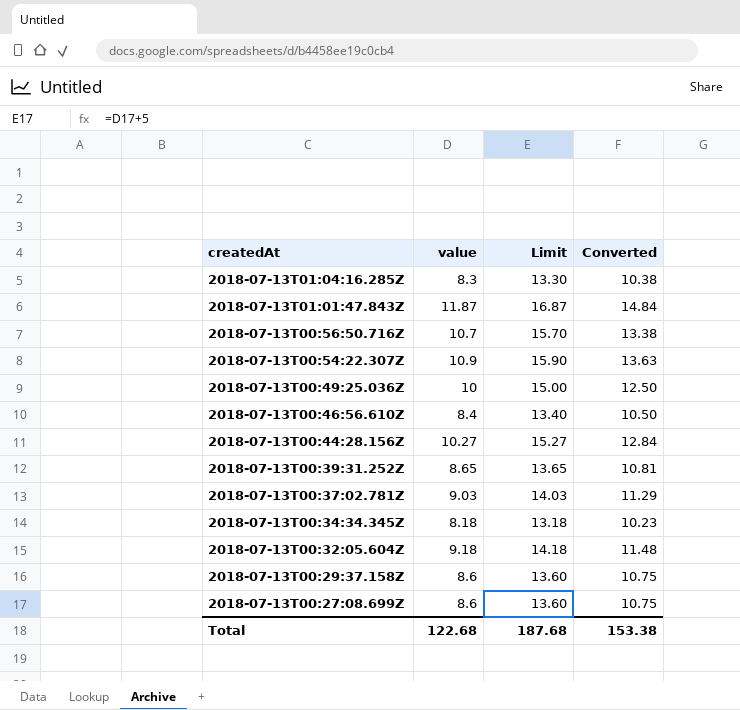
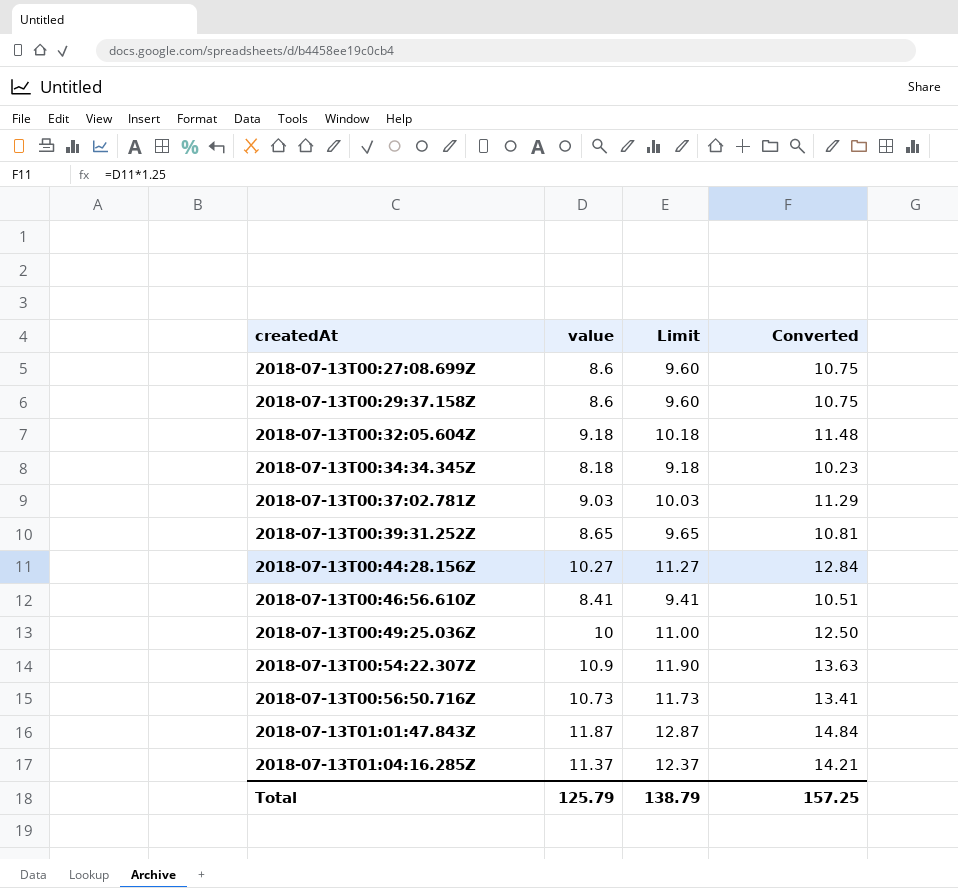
row order: createdAt descending -> createdAt ascending
column Limit | formula: [value] + 5 -> [value] + 1
2018-07-13T00:46:56.610Z | value: 8.4 -> 8.41
2018-07-13T00:46:56.610Z | Converted: 10.50 -> 10.51
2018-07-13T00:56:50.716Z | value: 10.7 -> 10.73
2018-07-13T00:56:50.716Z | Converted: 13.38 -> 13.41
2018-07-13T01:04:16.285Z | value: 8.3 -> 11.37
2018-07-13T01:04:16.285Z | Converted: 10.38 -> 14.21
Total | value: 122.68 -> 125.79
Total | Limit: 187.68 -> 138.79
Total | Converted: 153.38 -> 157.25

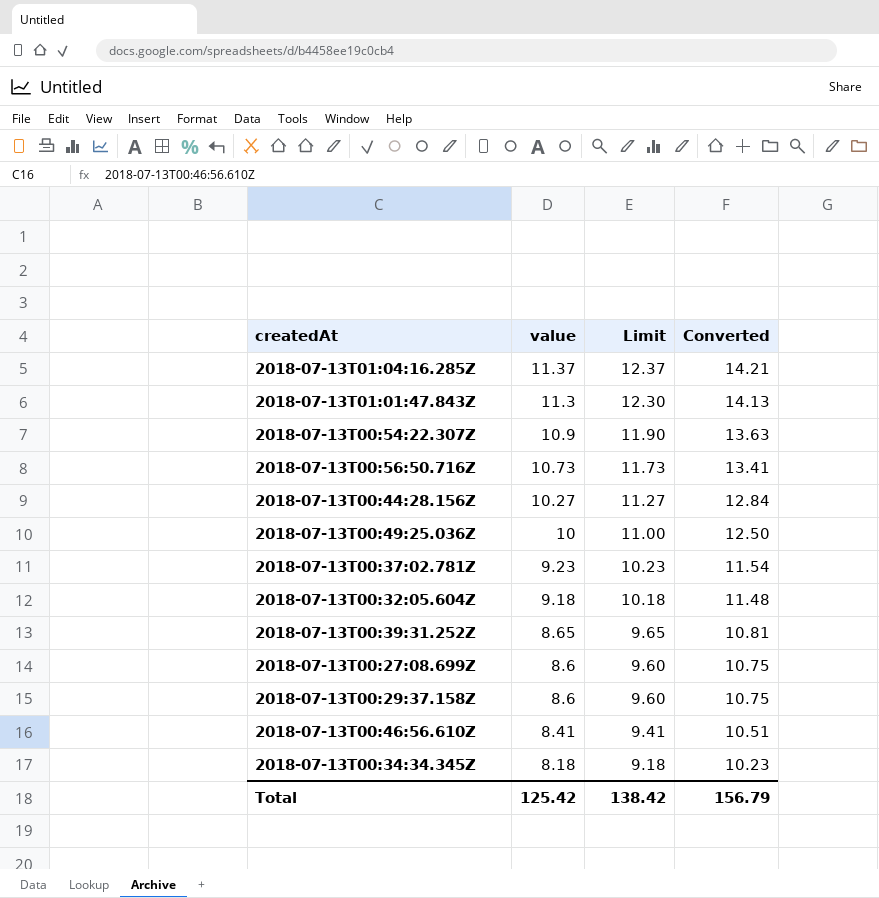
row order: createdAt ascending -> value descending
2018-07-13T01:01:47.843Z | value: 11.87 -> 11.3
2018-07-13T01:01:47.843Z | Limit: 12.87 -> 12.30
2018-07-13T01:01:47.843Z | Converted: 14.84 -> 14.13
2018-07-13T00:37:02.781Z | value: 9.03 -> 9.23
2018-07-13T00:37:02.781Z | Limit: 10.03 -> 10.23
2018-07-13T00:37:02.781Z | Converted: 11.29 -> 11.54
Total | value: 125.79 -> 125.42
Total | Limit: 138.79 -> 138.42
Total | Converted: 157.25 -> 156.79

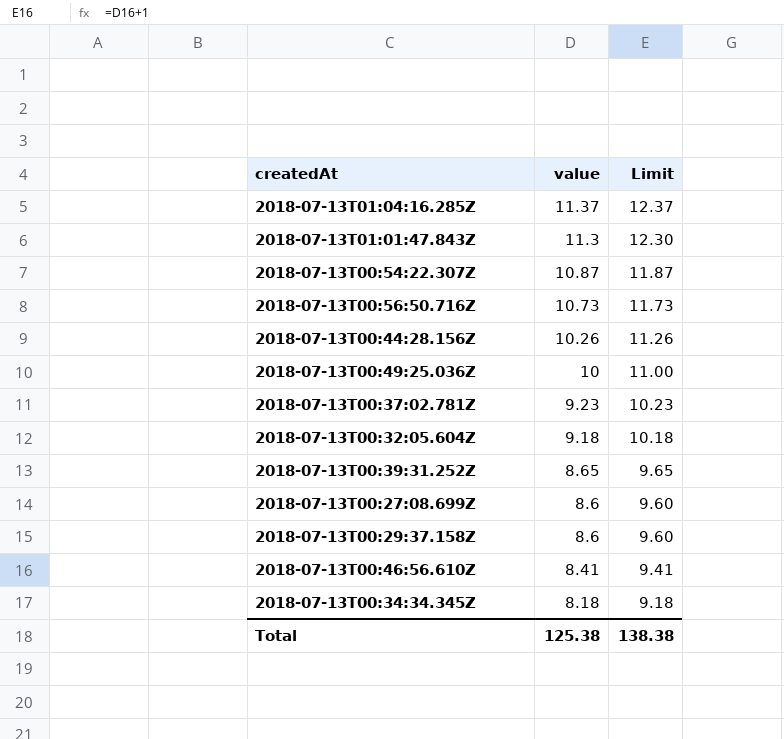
column Converted | formula: [value] * 1.25 -> none
2018-07-13T00:54:22.307Z | value: 10.9 -> 10.87
2018-07-13T00:54:22.307Z | Limit: 11.90 -> 11.87
2018-07-13T00:44:28.156Z | value: 10.27 -> 10.26
2018-07-13T00:44:28.156Z | Limit: 11.27 -> 11.26
Total | value: 125.42 -> 125.38
Total | Limit: 138.42 -> 138.38

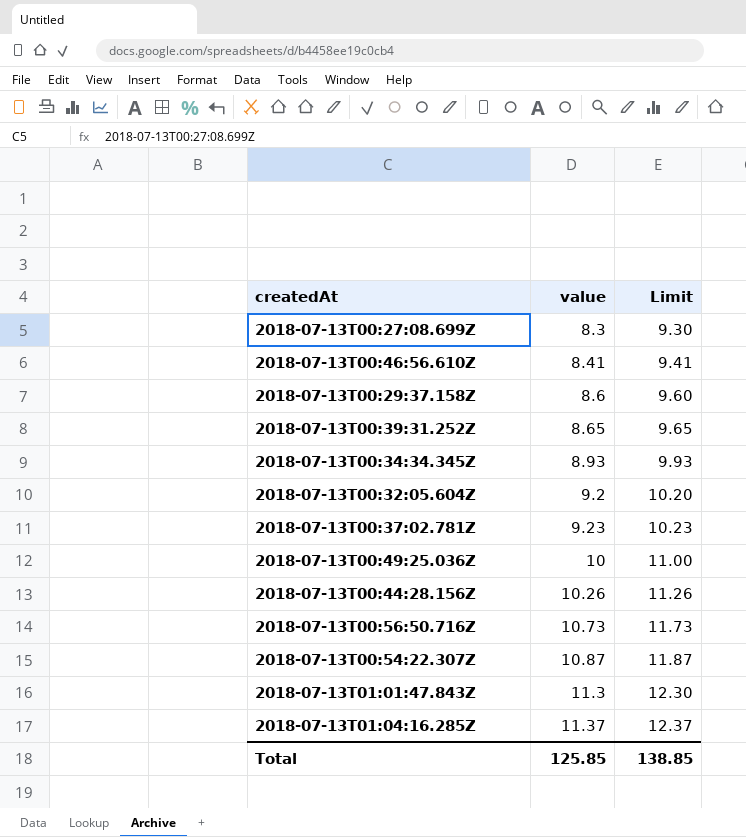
row order: value descending -> value ascending
2018-07-13T00:27:08.699Z | value: 8.6 -> 8.3
2018-07-13T00:27:08.699Z | Limit: 9.60 -> 9.30
2018-07-13T00:34:34.345Z | value: 8.18 -> 8.93
2018-07-13T00:34:34.345Z | Limit: 9.18 -> 9.93
2018-07-13T00:32:05.604Z | value: 9.18 -> 9.2
2018-07-13T00:32:05.604Z | Limit: 10.18 -> 10.20
Total | value: 125.38 -> 125.85
Total | Limit: 138.38 -> 138.85

